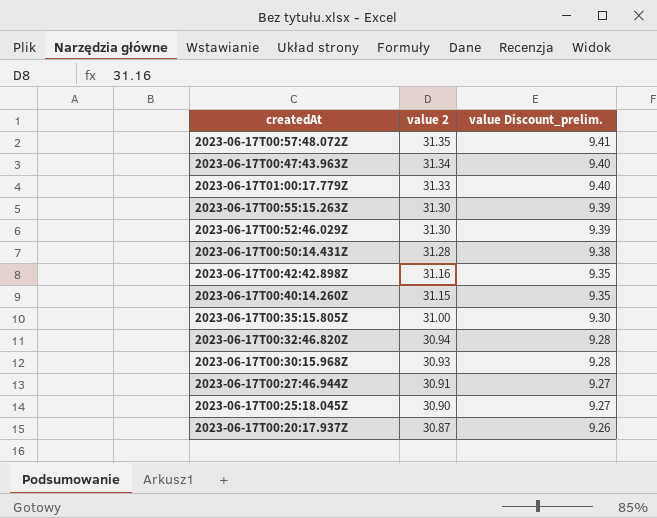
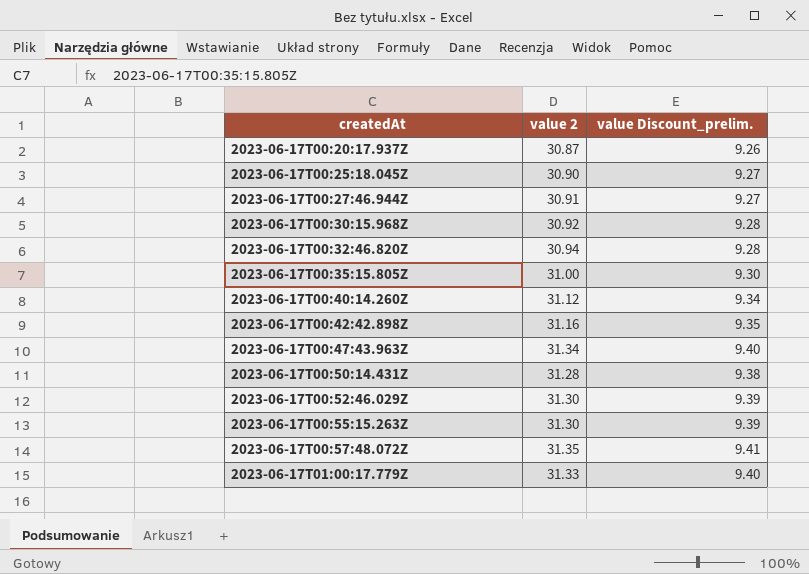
row order: value 2 descending -> createdAt ascending
2023-06-17T00:30:15.968Z | value 2: 30.93 -> 30.92
2023-06-17T00:40:14.260Z | value 2: 31.15 -> 31.12
2023-06-17T00:40:14.260Z | value Discount_prelim.: 9.35 -> 9.34

